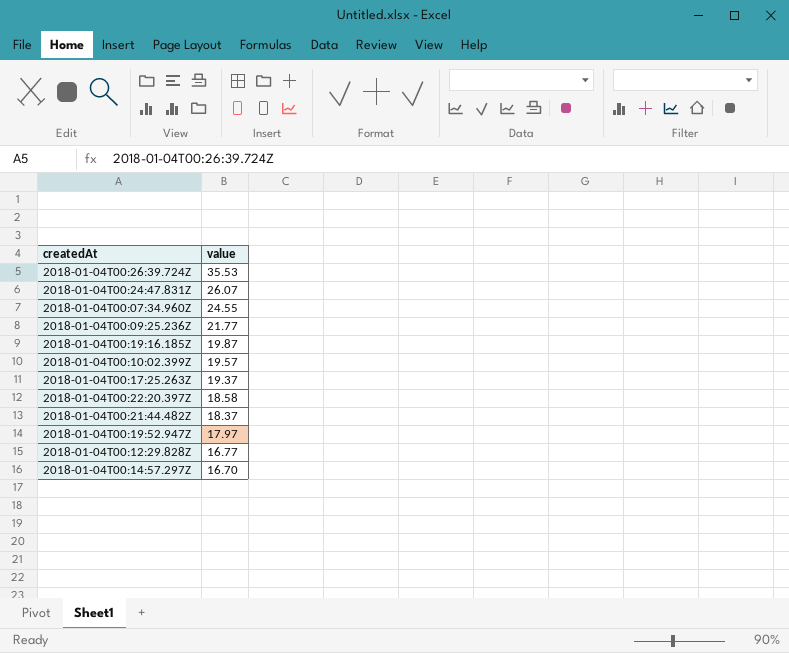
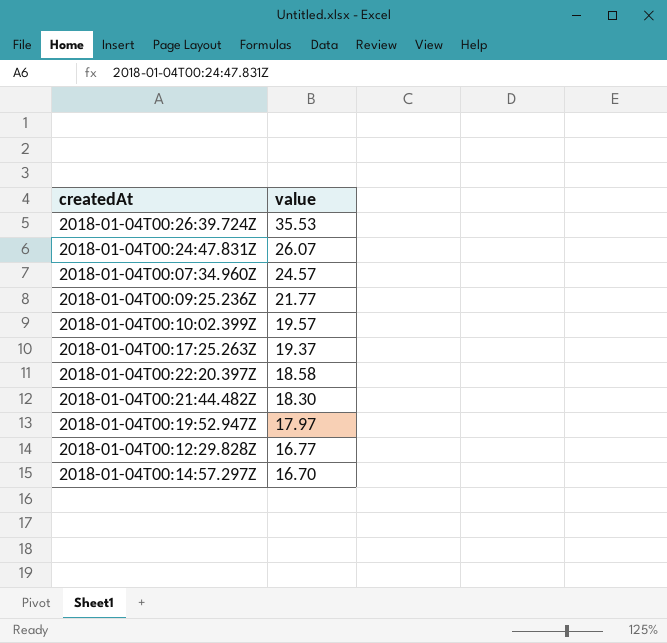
row 2018-01-04T00:19:16.185Z: 19.87 -> none
2018-01-04T00:07:34.960Z | value: 24.55 -> 24.57
2018-01-04T00:21:44.482Z | value: 18.37 -> 18.30

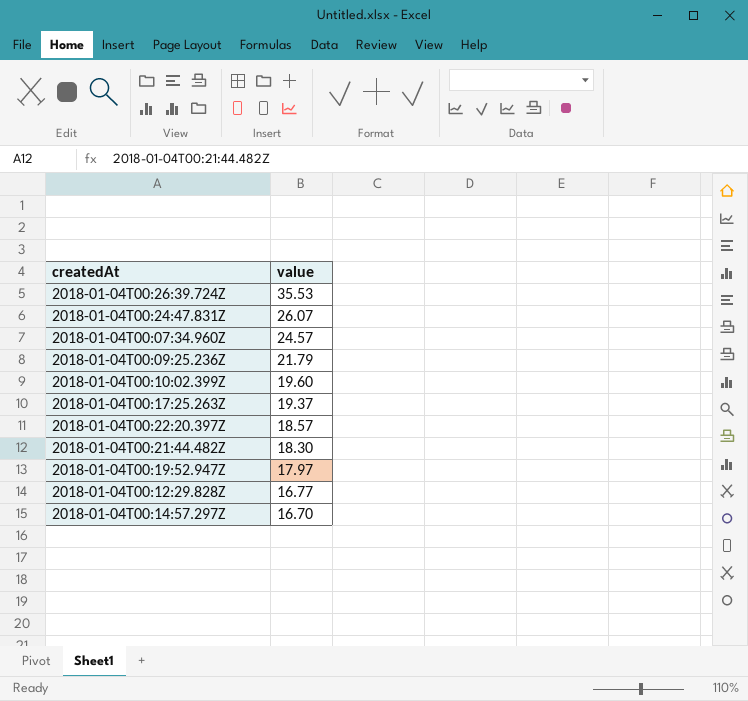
2018-01-04T00:09:25.236Z | value: 21.77 -> 21.79
2018-01-04T00:10:02.399Z | value: 19.57 -> 19.60
2018-01-04T00:22:20.397Z | value: 18.58 -> 18.57

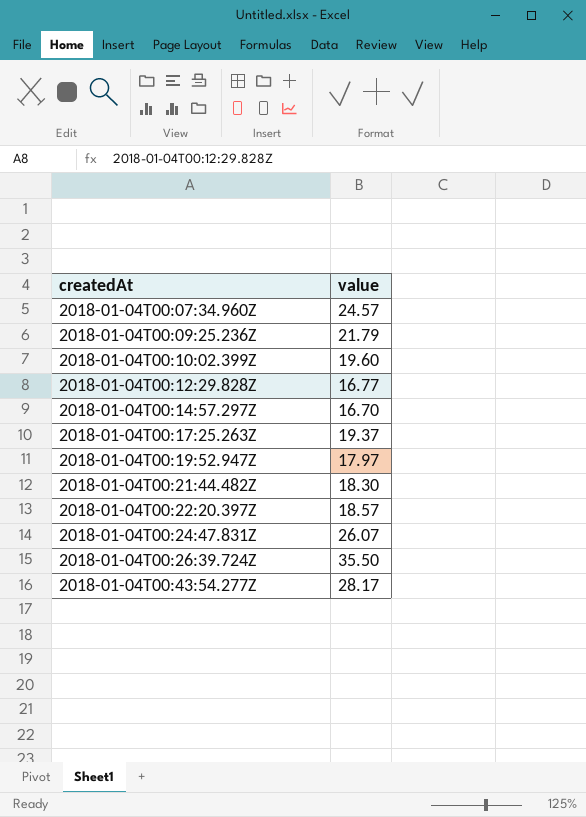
row order: value descending -> createdAt ascending
2018-01-04T00:26:39.724Z | value: 35.53 -> 35.50
row 2018-01-04T00:43:54.277Z: none -> 28.17

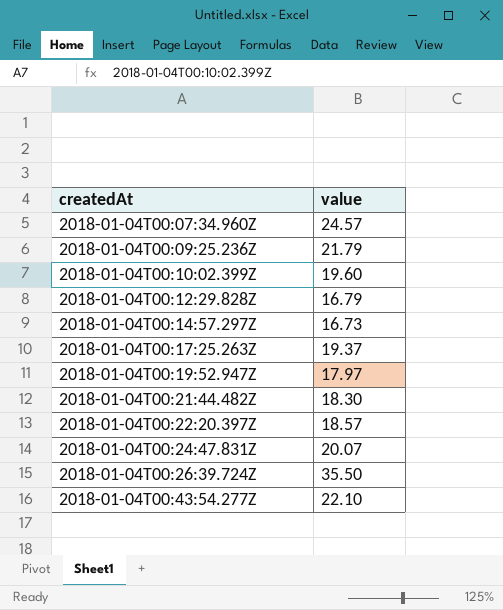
2018-01-04T00:12:29.828Z | value: 16.77 -> 16.79
2018-01-04T00:14:57.297Z | value: 16.70 -> 16.73
2018-01-04T00:24:47.831Z | value: 26.07 -> 20.07
2018-01-04T00:43:54.277Z | value: 28.17 -> 22.10

